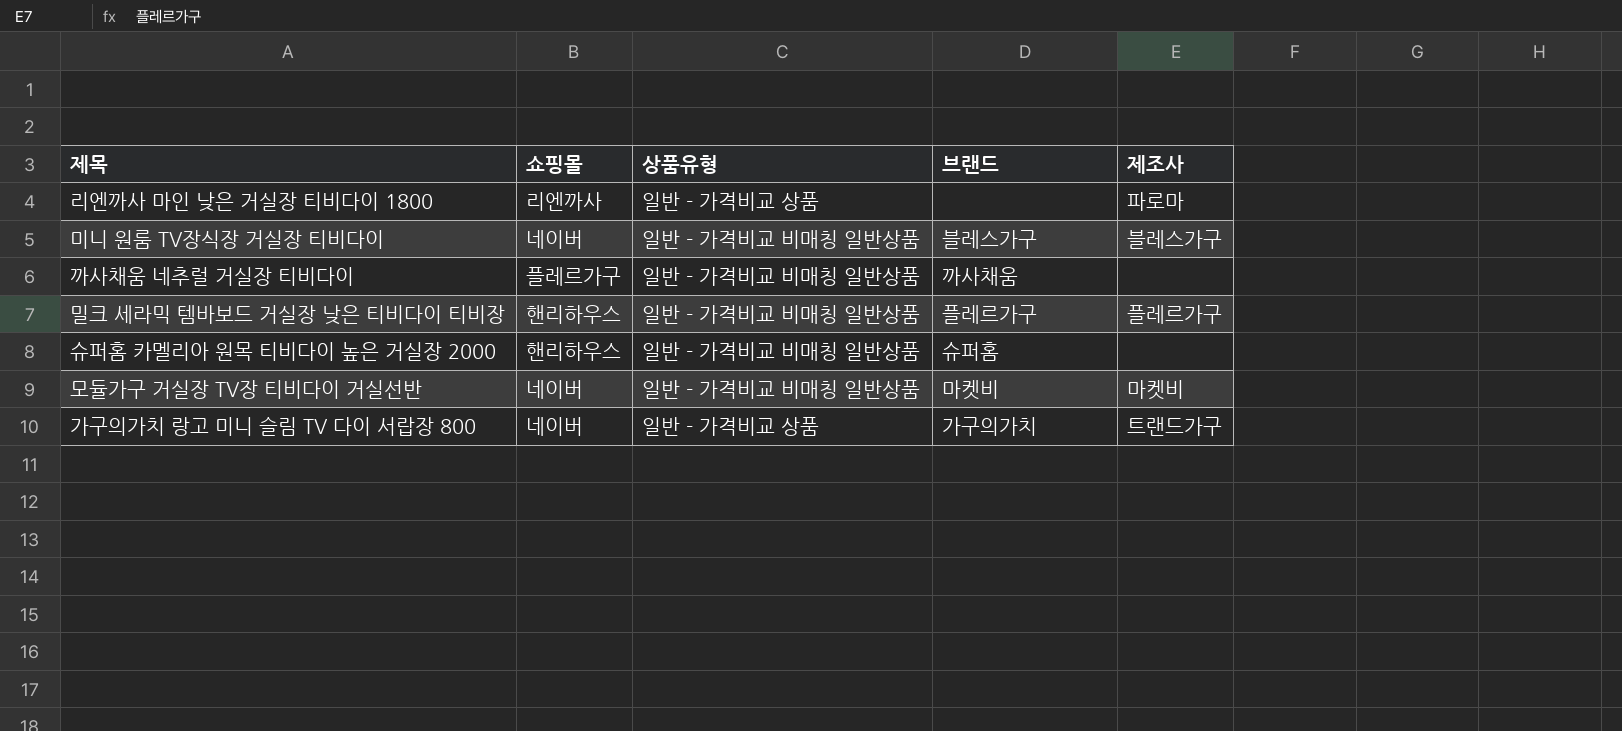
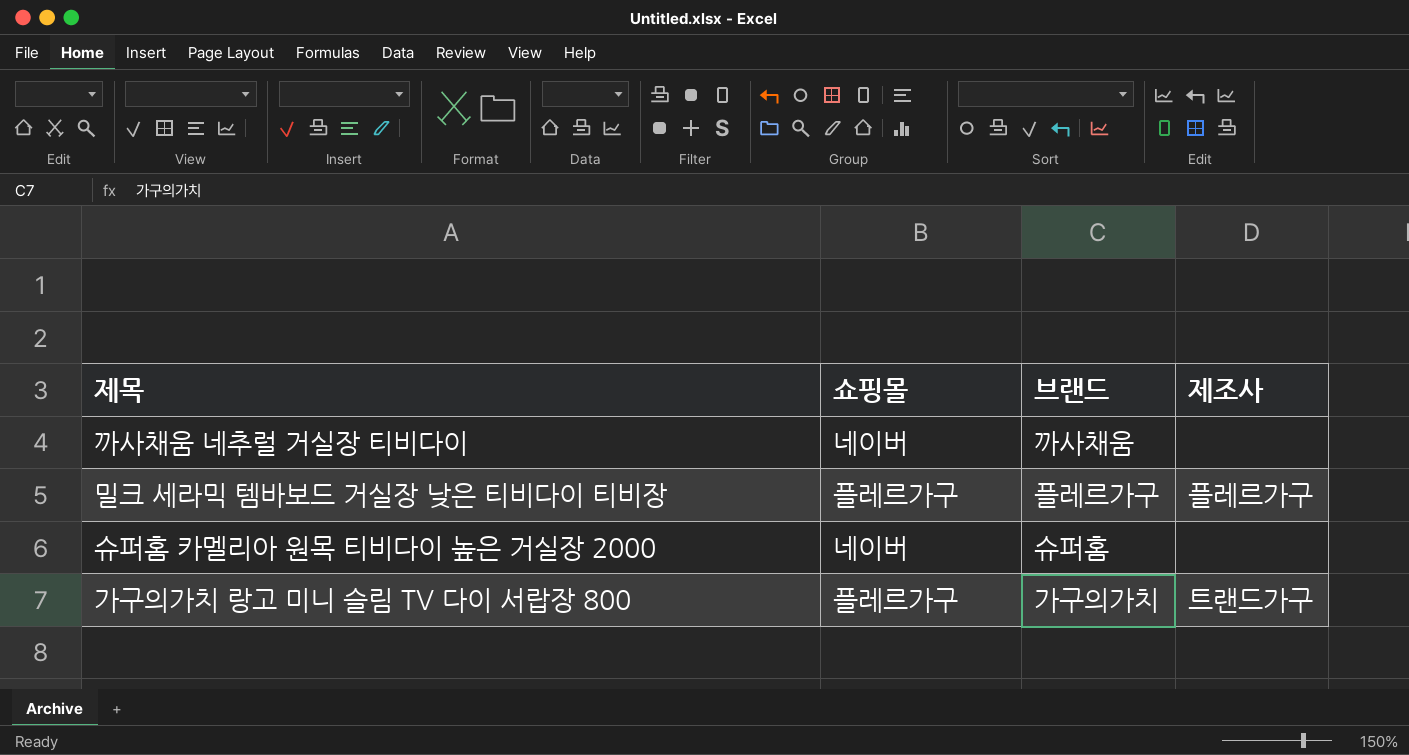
column 상품유형 | position: 3 -> none
row 리엔까사 마인 낮은 거실장 티비다이 1800: 리엔까사 | 일반 - 가격비교 상품 | none | 파로마 -> none
row 미니 원룸 TV장식장 거실장 티비다이: 네이버 | 일반 - 가격비교 비매칭 일반상품 | 블레스가구 | 블레스가구 -> none
row 모듈가구 거실장 TV장 티비다이 거실선반: 네이버 | 일반 - 가격비교 비매칭 일반상품 | 마켓비 | 마켓비 -> none
까사채움 네추럴 거실장 티비다이 | 쇼핑몰: 플레르가구 -> 네이버
밀크 세라믹 템바보드 거실장 낮은 티비다이 티비장 | 쇼핑몰: 핸리하우스 -> 플레르가구
슈퍼홈 카멜리아 원목 티비다이 높은 거실장 2000 | 쇼핑몰: 핸리하우스 -> 네이버
가구의가치 랑고 미니 슬림 TV 다이 서랍장 800 | 쇼핑몰: 네이버 -> 플레르가구

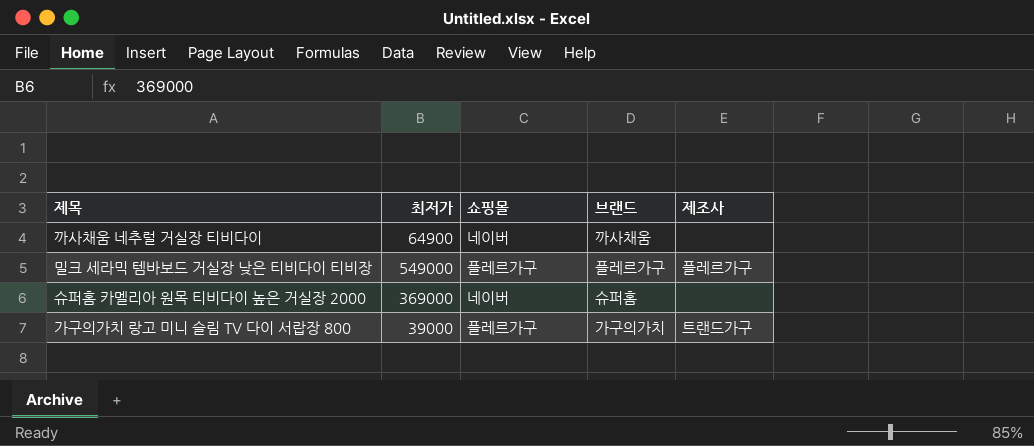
column 최저가 | position: none -> 2

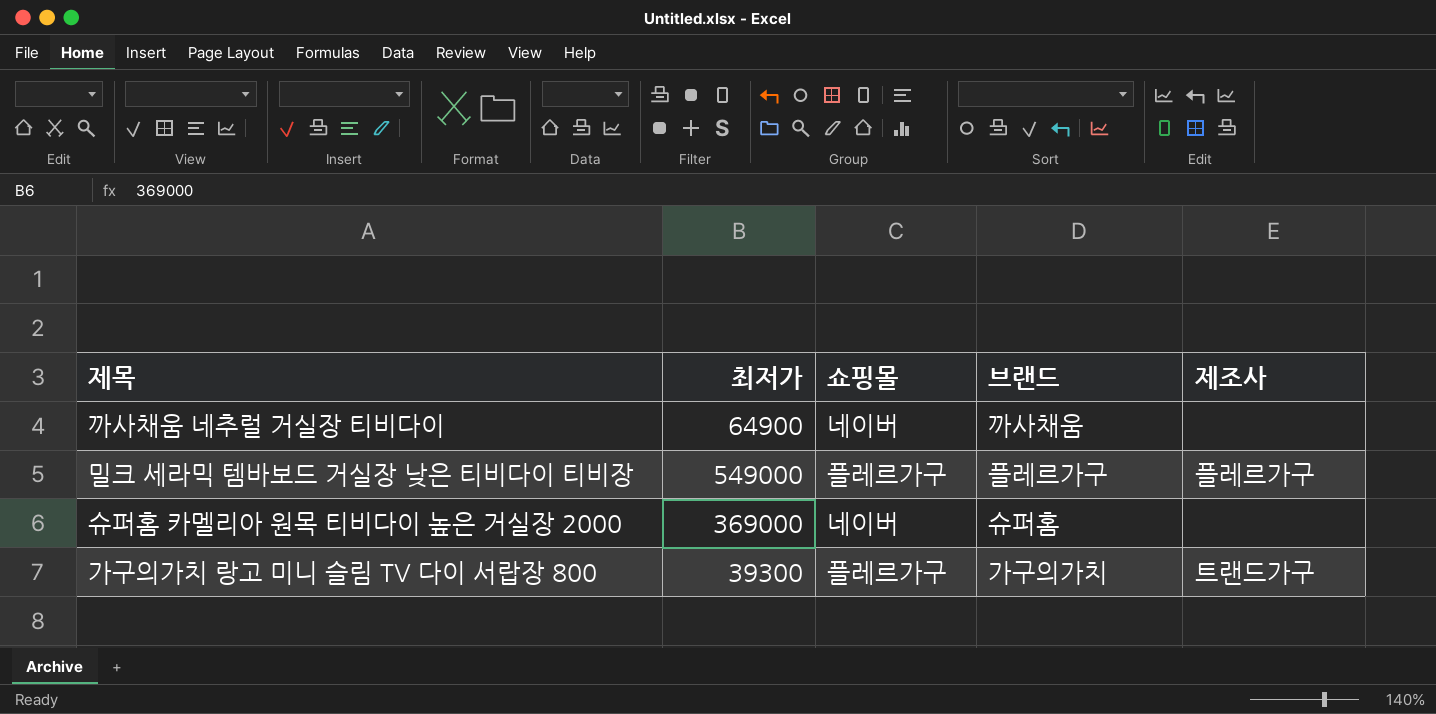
가구의가치 랑고 미니 슬림 TV 다이 서랍장 800 | 최저가: 39000 -> 39300

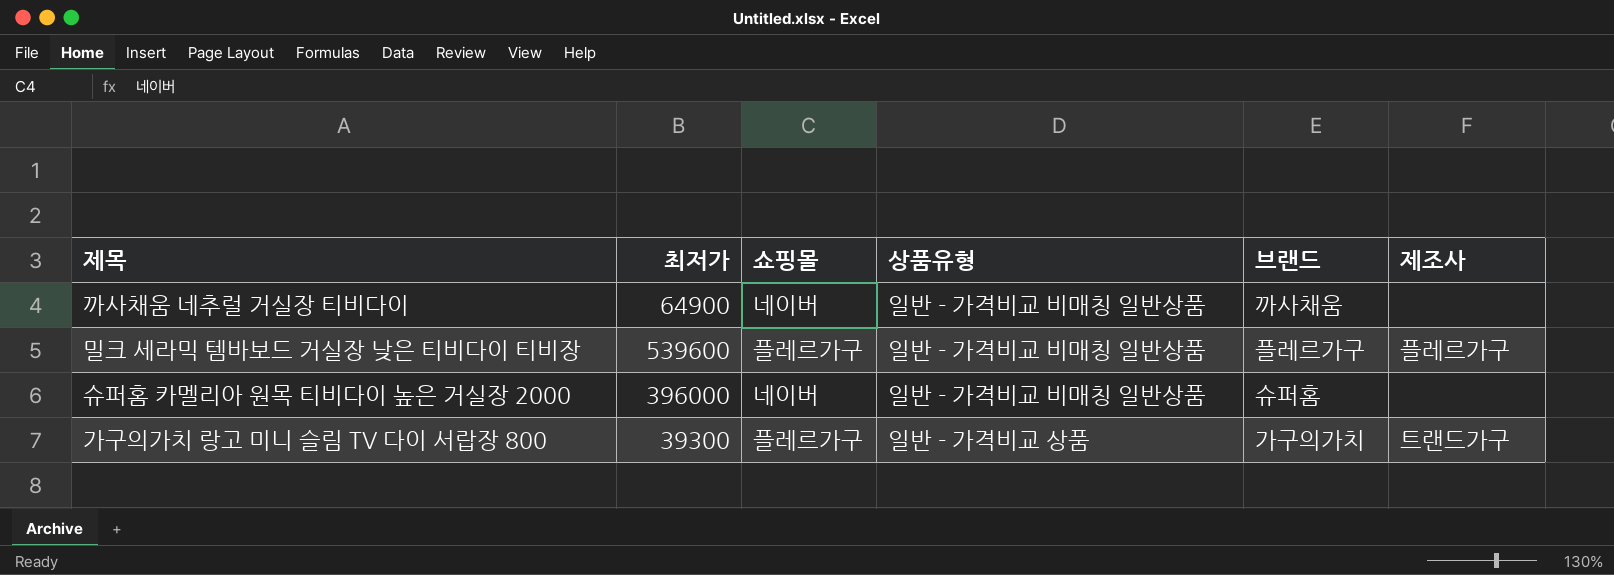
column 상품유형 | position: none -> 4
밀크 세라믹 템바보드 거실장 낮은 티비다이 티비장 | 최저가: 549000 -> 539600
슈퍼홈 카멜리아 원목 티비다이 높은 거실장 2000 | 최저가: 369000 -> 396000

